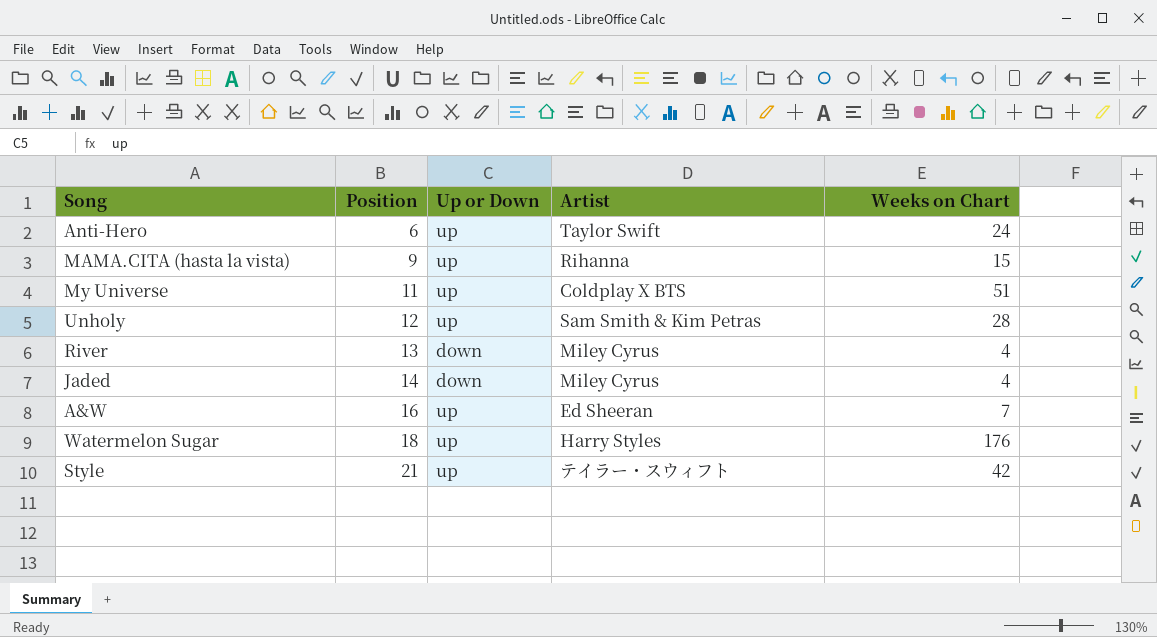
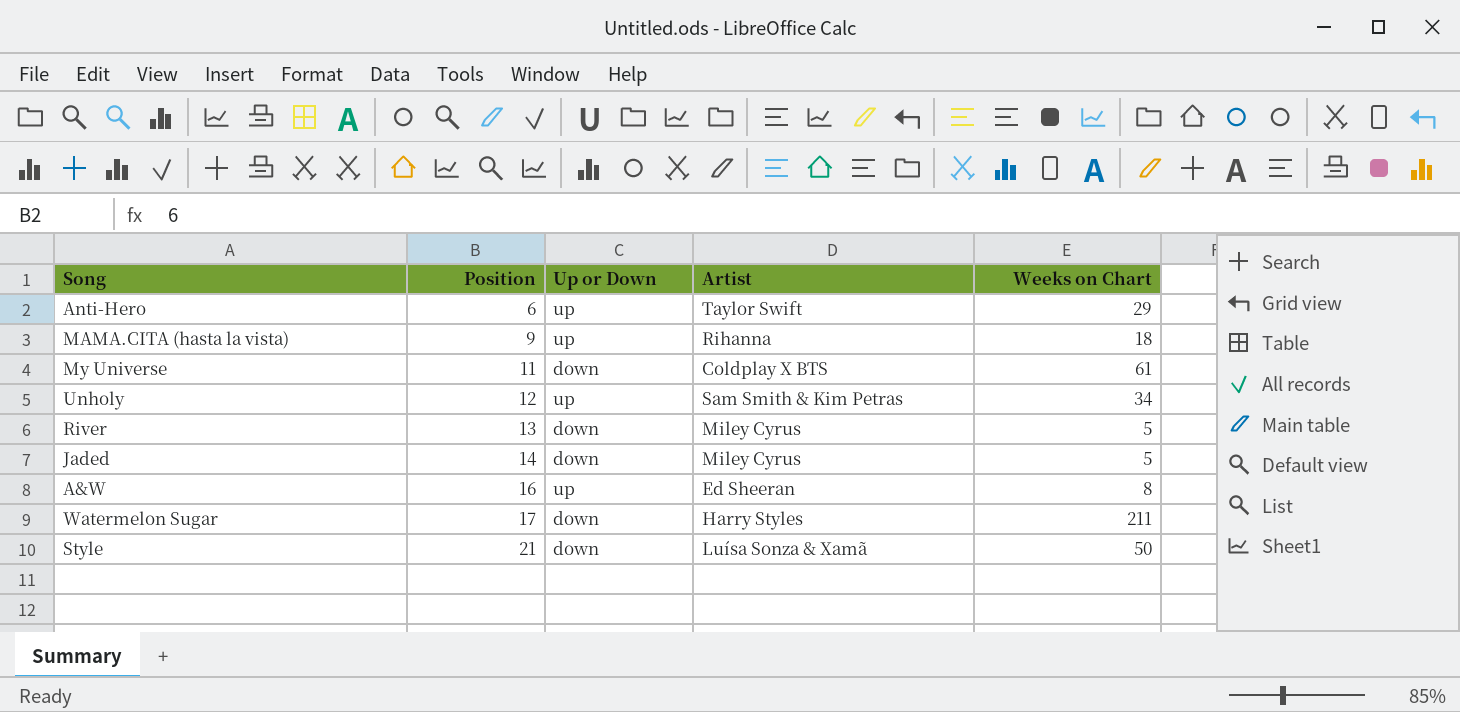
Anti-Hero | Weeks on Chart: 24 -> 29
MAMA.CITA (hasta la vista) | Weeks on Chart: 15 -> 18
My Universe | Up or Down: up -> down
My Universe | Weeks on Chart: 51 -> 61
Unholy | Weeks on Chart: 28 -> 34
River | Weeks on Chart: 4 -> 5
Jaded | Weeks on Chart: 4 -> 5
A&W | Weeks on Chart: 7 -> 8
Watermelon Sugar | Position: 18 -> 17
Watermelon Sugar | Up or Down: up -> down
Watermelon Sugar | Weeks on Chart: 176 -> 211
Style | Up or Down: up -> down
Style | Artist: テイラー・スウィフト -> Luísa Sonza & Xamã
Style | Weeks on Chart: 42 -> 50

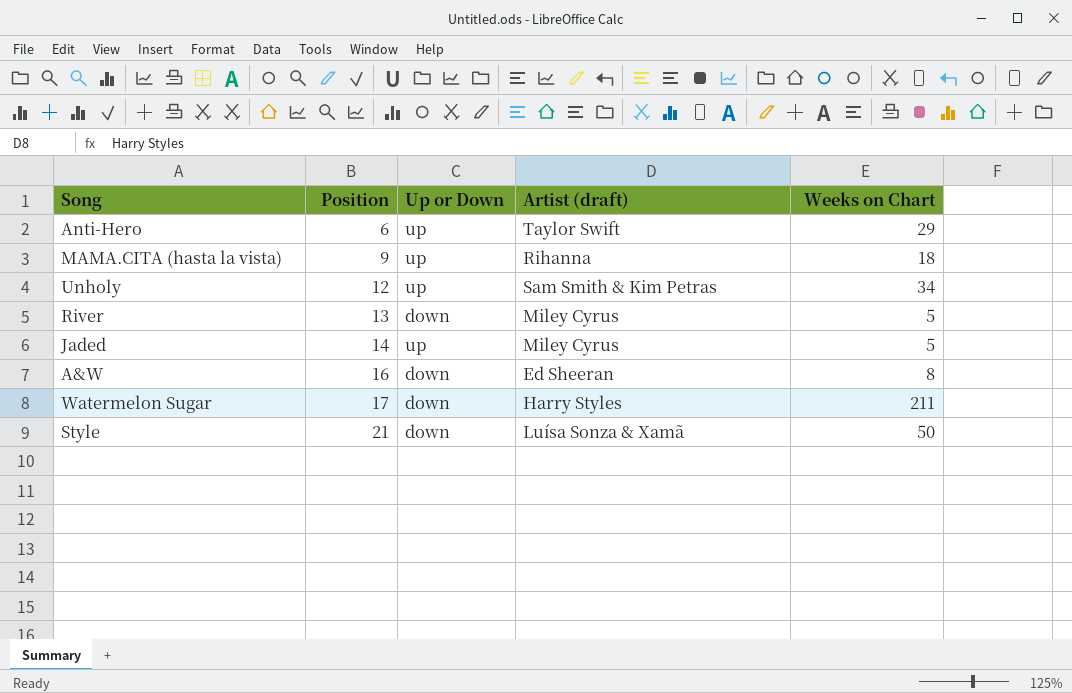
column name: Artist -> Artist (draft)
row My Universe: 11 | down | Coldplay X BTS | 61 -> none
Jaded | Up or Down: down -> up
A&W | Up or Down: up -> down

